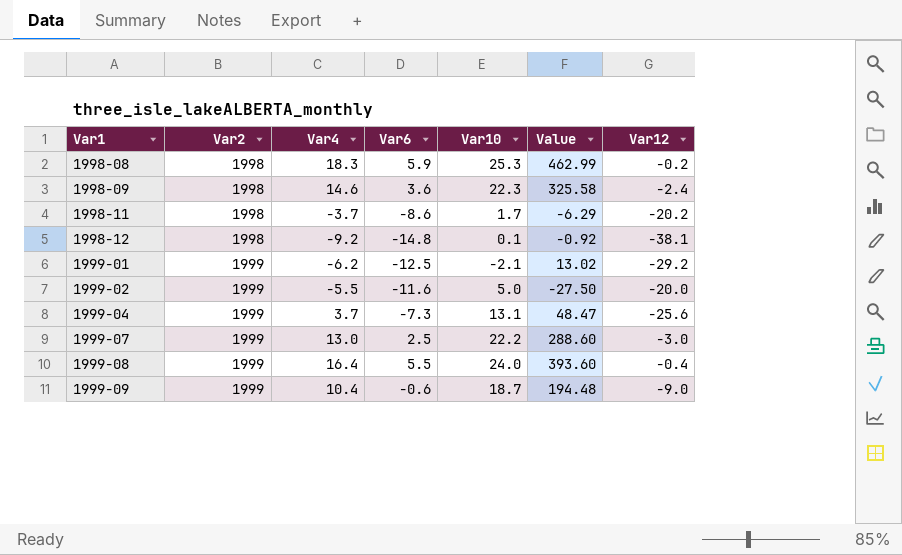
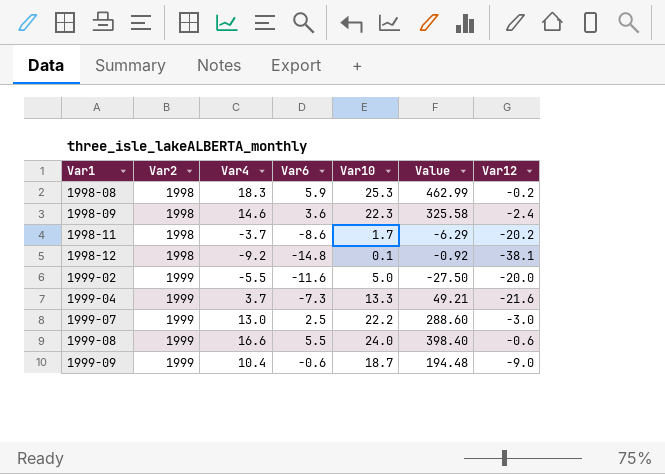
row 1999-01: 1999 | -6.2 | -12.5 | -2.1 | 13.02 | -29.2 -> none
1999-04 | Var10: 13.1 -> 13.3
1999-04 | Value: 48.47 -> 49.21
1999-04 | Var12: -25.6 -> -21.6
1999-08 | Var4: 16.4 -> 16.6
1999-08 | Value: 393.60 -> 398.40
1999-08 | Var12: -0.4 -> -0.6

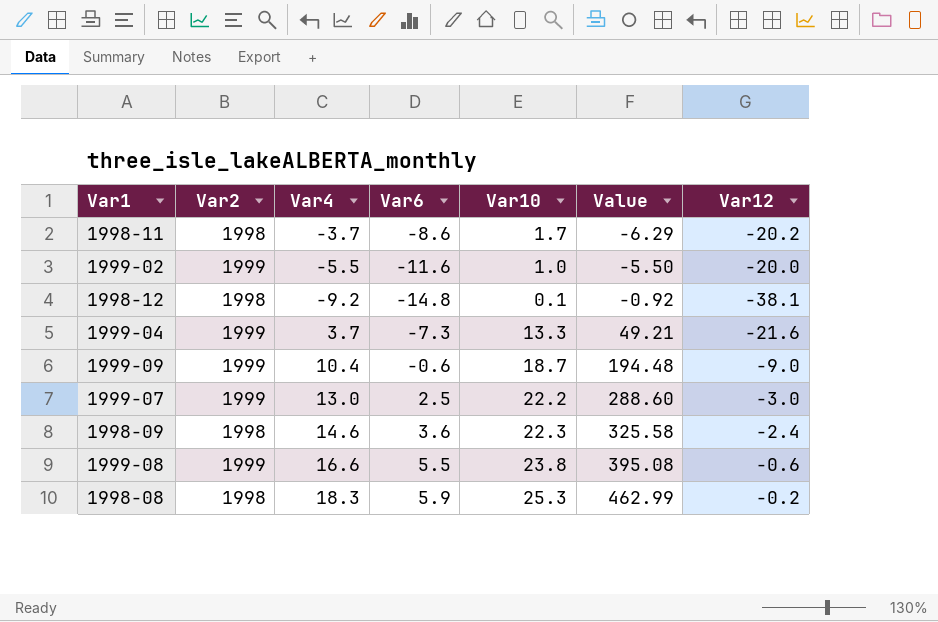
row order: Var1 ascending -> Value ascending
1999-02 | Var10: 5.0 -> 1.0
1999-02 | Value: -27.50 -> -5.50
1999-08 | Var10: 24.0 -> 23.8
1999-08 | Value: 398.40 -> 395.08

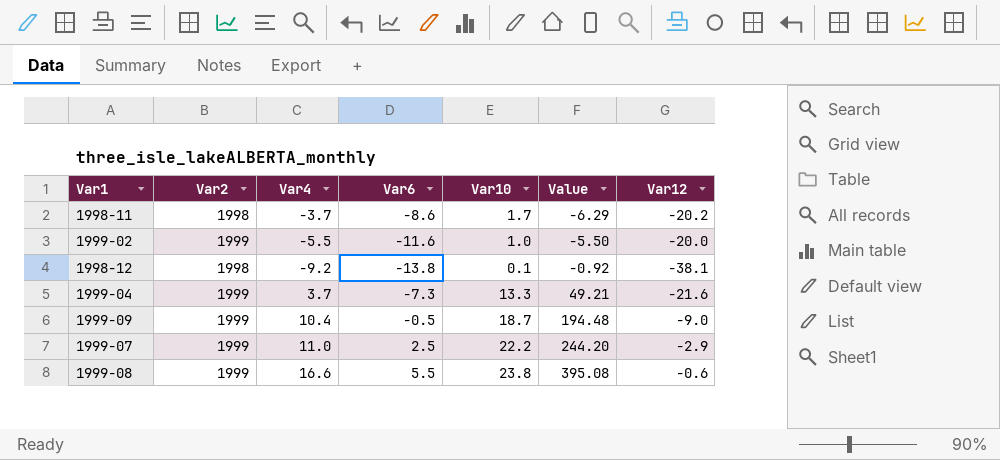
row 1998-09: 1998 | 14.6 | 3.6 | 22.3 | 325.58 | -2.4 -> none
row 1998-08: 1998 | 18.3 | 5.9 | 25.3 | 462.99 | -0.2 -> none
1998-12 | Var6: -14.8 -> -13.8
1999-09 | Var6: -0.6 -> -0.5
1999-07 | Var4: 13.0 -> 11.0
1999-07 | Value: 288.60 -> 244.20
1999-07 | Var12: -3.0 -> -2.9

